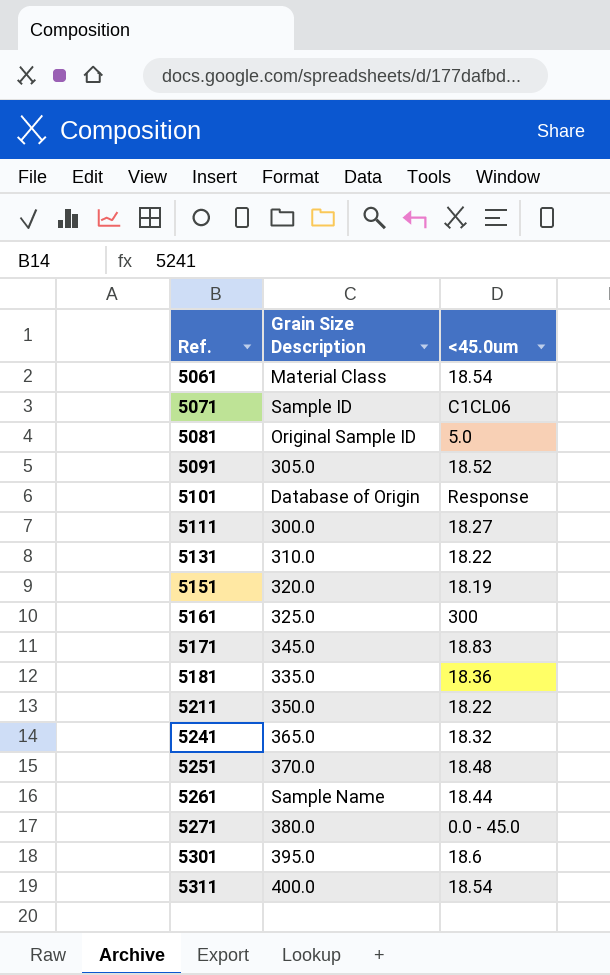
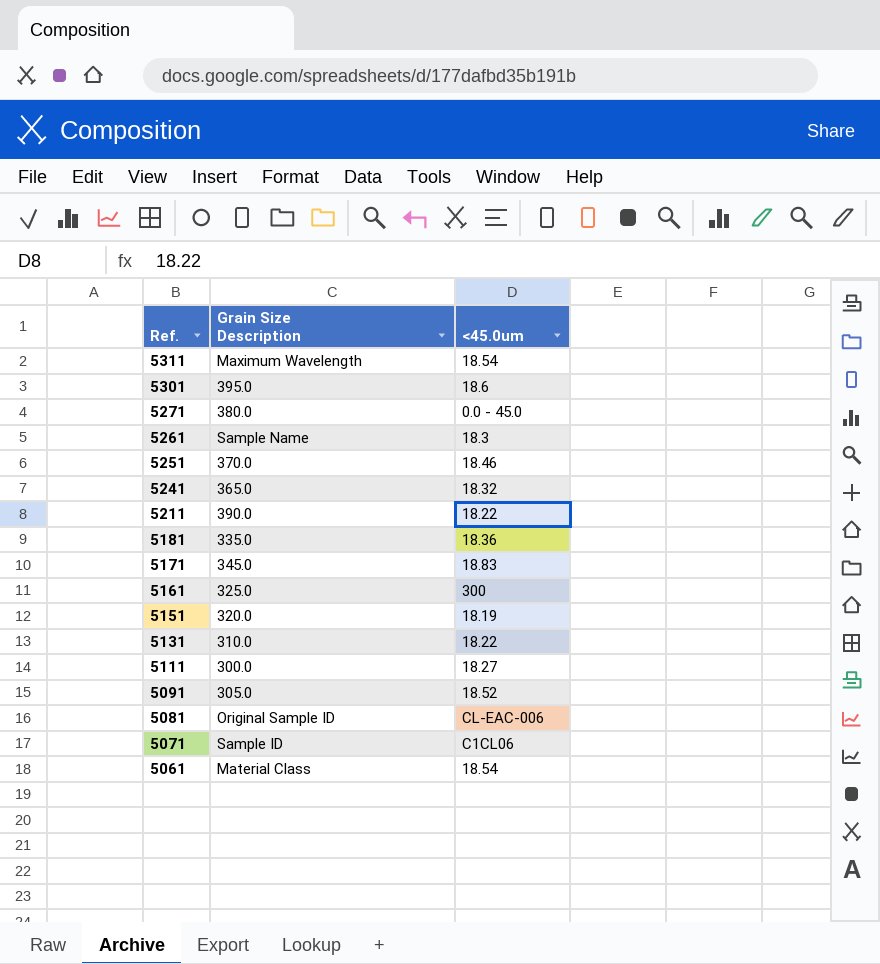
row order: Ref. ascending -> Ref. descending
row 5101: Database of Origin | Response -> none
5311 | Grain Size Description: 400.0 -> Maximum Wavelength
5261 | <45.0um: 18.44 -> 18.3
5251 | <45.0um: 18.48 -> 18.46
5211 | Grain Size Description: 350.0 -> 390.0
5081 | <45.0um: 5.0 -> CL-EAC-006

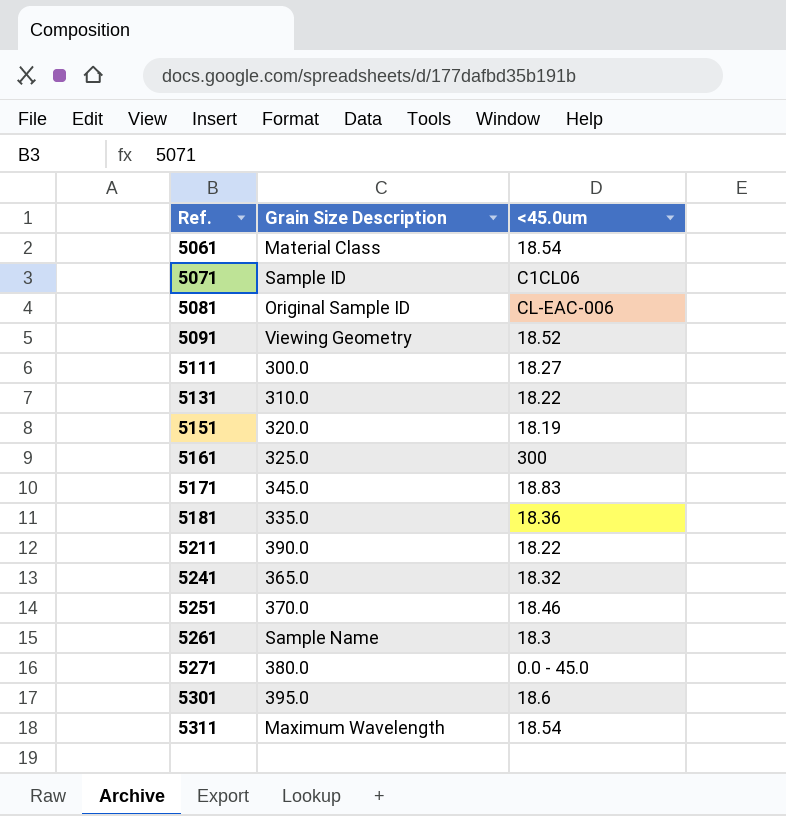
row order: Ref. descending -> Ref. ascending
5091 | Grain Size Description: 305.0 -> Viewing Geometry

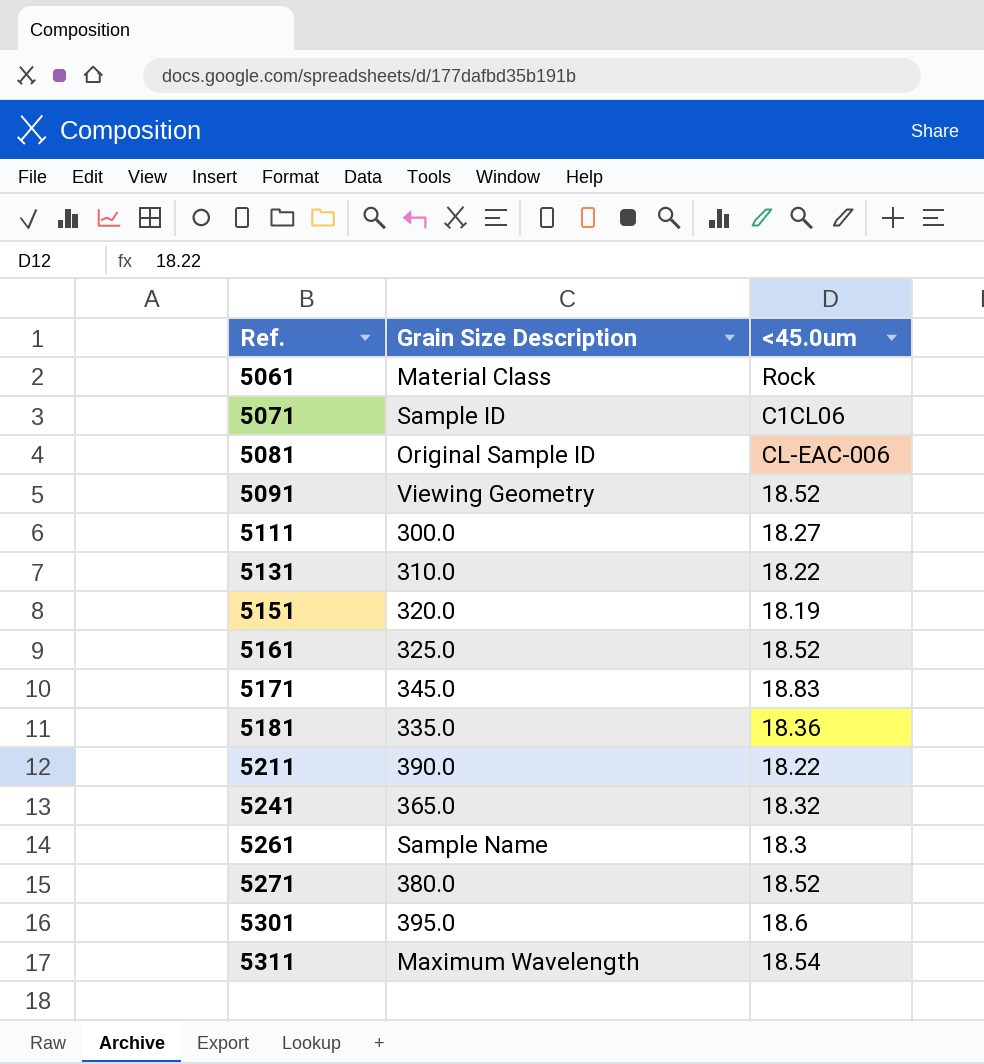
row 5251: 370.0 | 18.46 -> none
5061 | <45.0um: 18.54 -> Rock
5161 | <45.0um: 300 -> 18.52
5271 | <45.0um: 0.0 - 45.0 -> 18.52

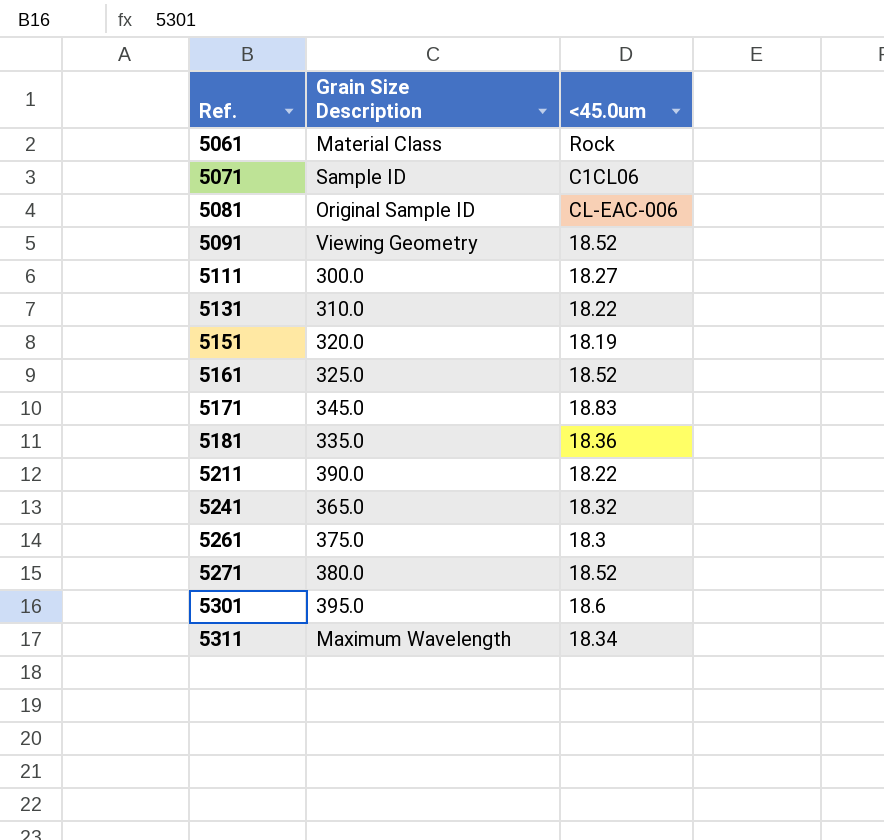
5261 | Grain Size Description: Sample Name -> 375.0
5311 | <45.0um: 18.54 -> 18.34

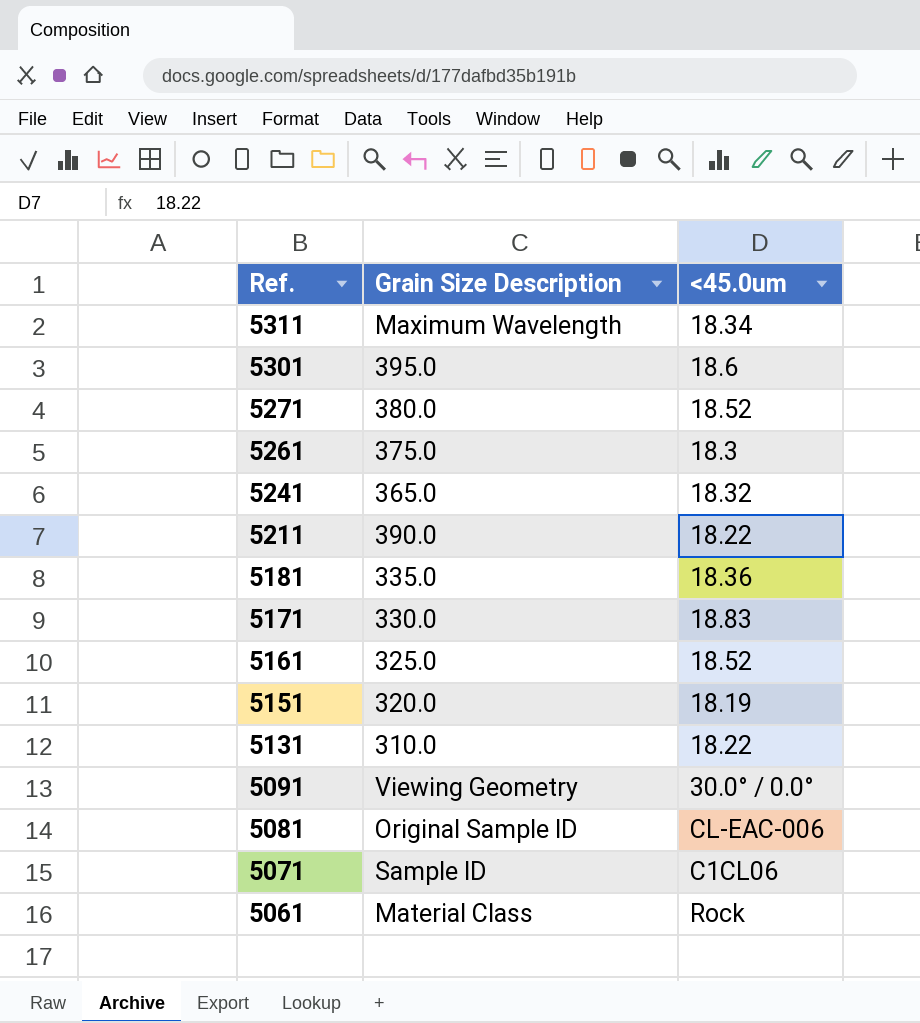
row order: Ref. ascending -> Ref. descending
row 5111: 300.0 | 18.27 -> none
5171 | Grain Size Description: 345.0 -> 330.0
5091 | <45.0um: 18.52 -> 30.0° / 0.0°

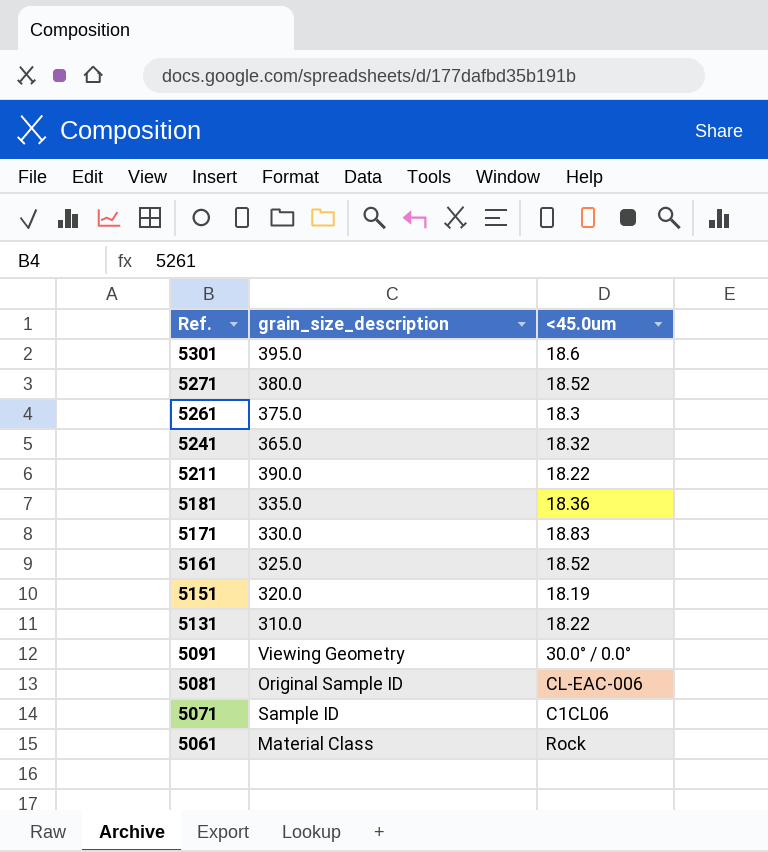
column name: Grain Size Description -> grain_size_description
row 5311: Maximum Wavelength | 18.34 -> none

